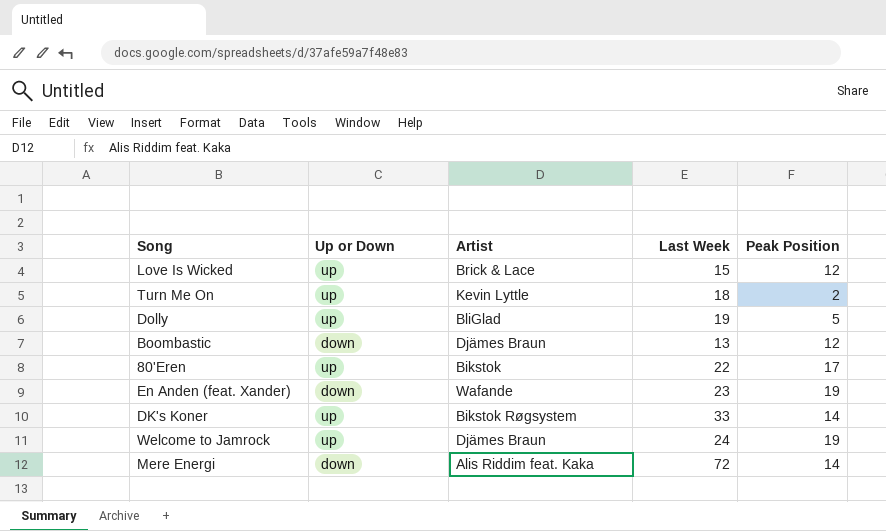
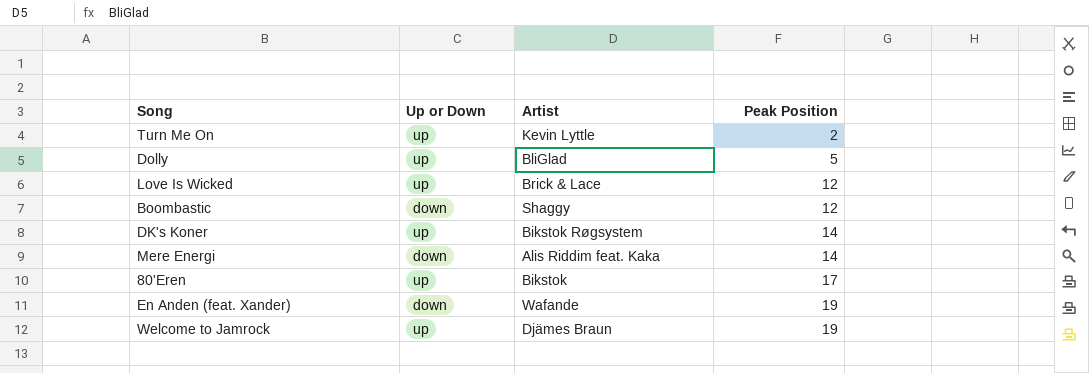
row order: none -> Peak Position ascending
column Last Week | position: 4 -> none
Boombastic | Artist: Djämes Braun -> Shaggy

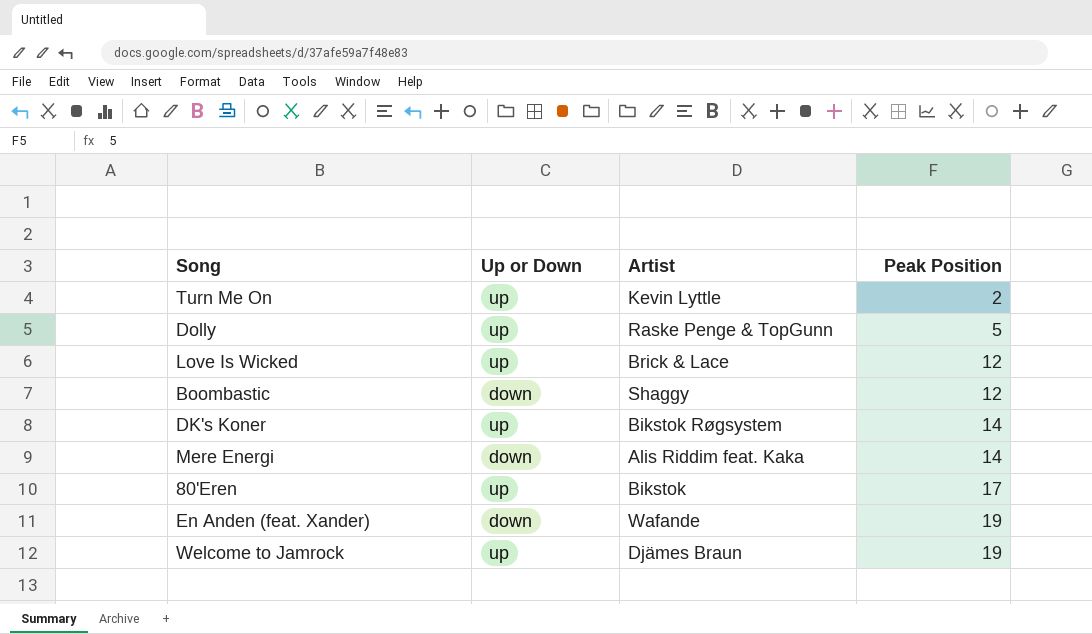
Dolly | Artist: BliGlad -> Raske Penge & TopGunn

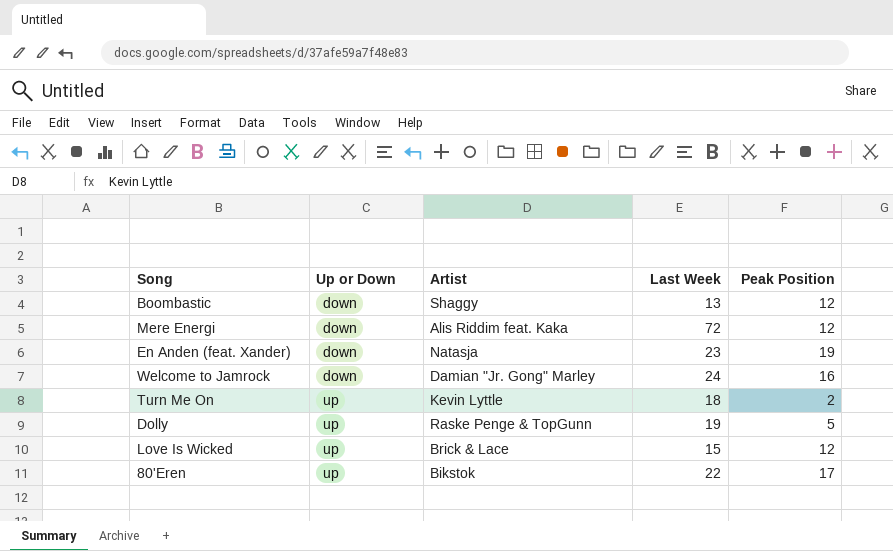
row order: Peak Position ascending -> Up or Down ascending
column Last Week | position: none -> 4
row DK's Koner: up | Bikstok Røgsystem | 14 -> none
Mere Energi | Peak Position: 14 -> 12
En Anden (feat. Xander) | Artist: Wafande -> Natasja
Welcome to Jamrock | Up or Down: up -> down
Welcome to Jamrock | Artist: Djämes Braun -> Damian "Jr. Gong" Marley
Welcome to Jamrock | Peak Position: 19 -> 16

